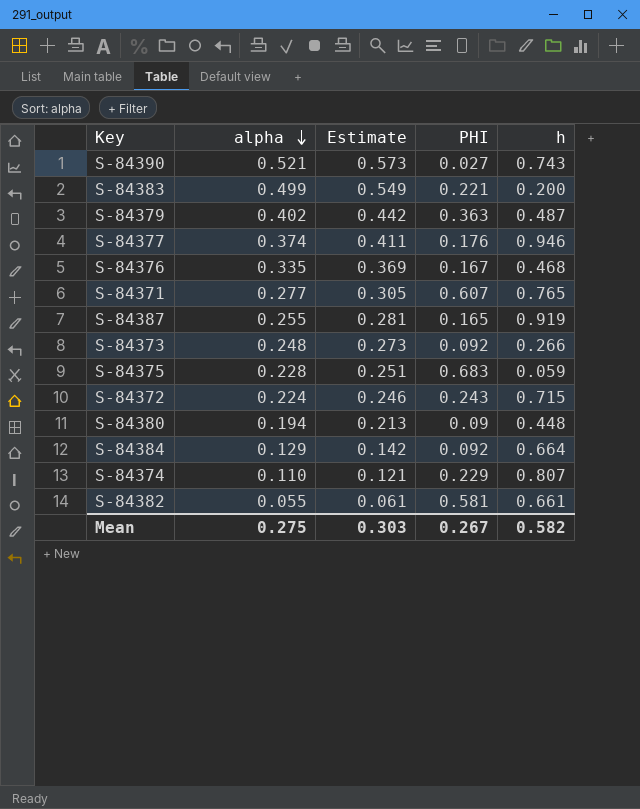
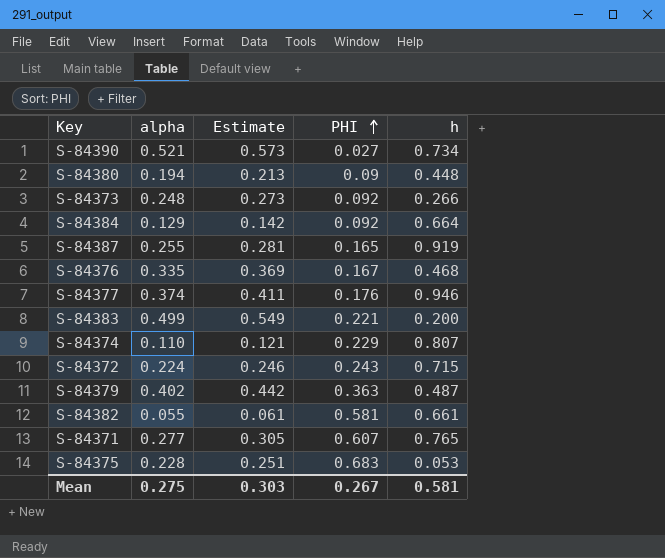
row order: alpha descending -> PHI ascending
S-84390 | h: 0.743 -> 0.734
S-84375 | h: 0.059 -> 0.053
Mean | h: 0.582 -> 0.581

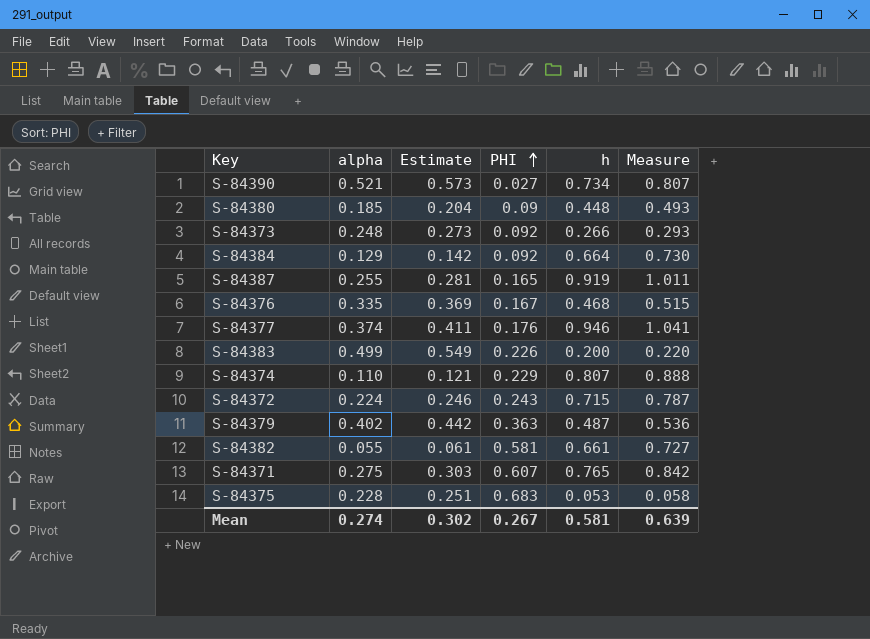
column Measure | formula: none -> [h] * 1.1
S-84380 | alpha: 0.194 -> 0.185
S-84380 | Estimate: 0.213 -> 0.204
S-84383 | PHI: 0.221 -> 0.226
S-84371 | alpha: 0.277 -> 0.275
S-84371 | Estimate: 0.305 -> 0.303
Mean | alpha: 0.275 -> 0.274
Mean | Estimate: 0.303 -> 0.302

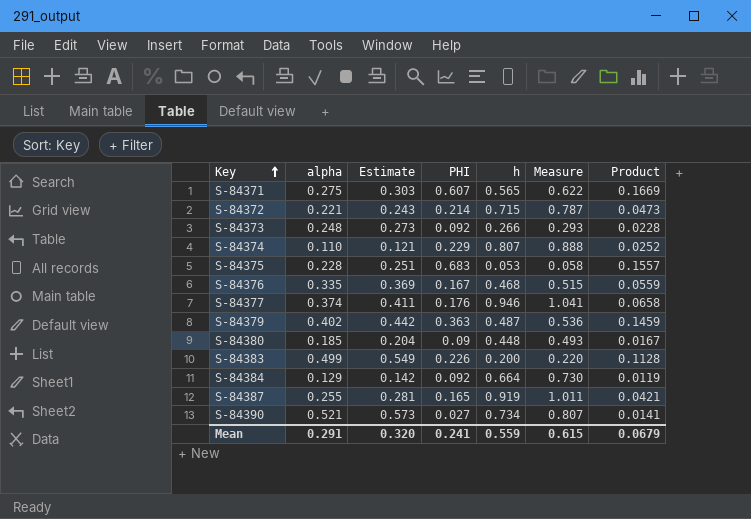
row order: PHI ascending -> Key ascending
column Product | formula: none -> [alpha] * [PHI]
row S-84382: 0.055 | 0.061 | 0.581 | 0.661 | 0.727 -> none
S-84371 | h: 0.765 -> 0.565
S-84371 | Measure: 0.842 -> 0.622
S-84372 | alpha: 0.224 -> 0.221
S-84372 | Estimate: 0.246 -> 0.243
S-84372 | PHI: 0.243 -> 0.214
Mean | alpha: 0.274 -> 0.291
Mean | Estimate: 0.302 -> 0.320
Mean | PHI: 0.267 -> 0.241
Mean | h: 0.581 -> 0.559
Mean | Measure: 0.639 -> 0.615

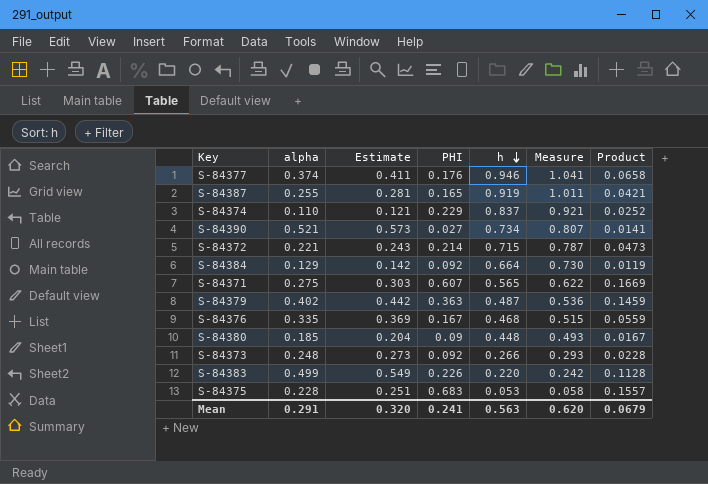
row order: Key ascending -> h descending
S-84374 | h: 0.807 -> 0.837
S-84374 | Measure: 0.888 -> 0.921
S-84383 | h: 0.200 -> 0.220
S-84383 | Measure: 0.220 -> 0.242
Mean | h: 0.559 -> 0.563
Mean | Measure: 0.615 -> 0.620

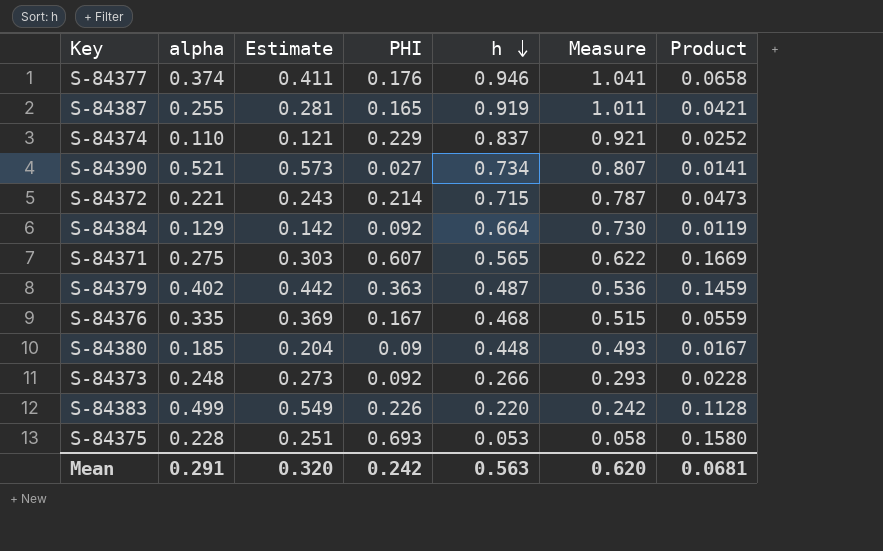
S-84375 | PHI: 0.683 -> 0.693
S-84375 | Product: 0.1557 -> 0.1580
Mean | PHI: 0.241 -> 0.242
Mean | Product: 0.0679 -> 0.0681

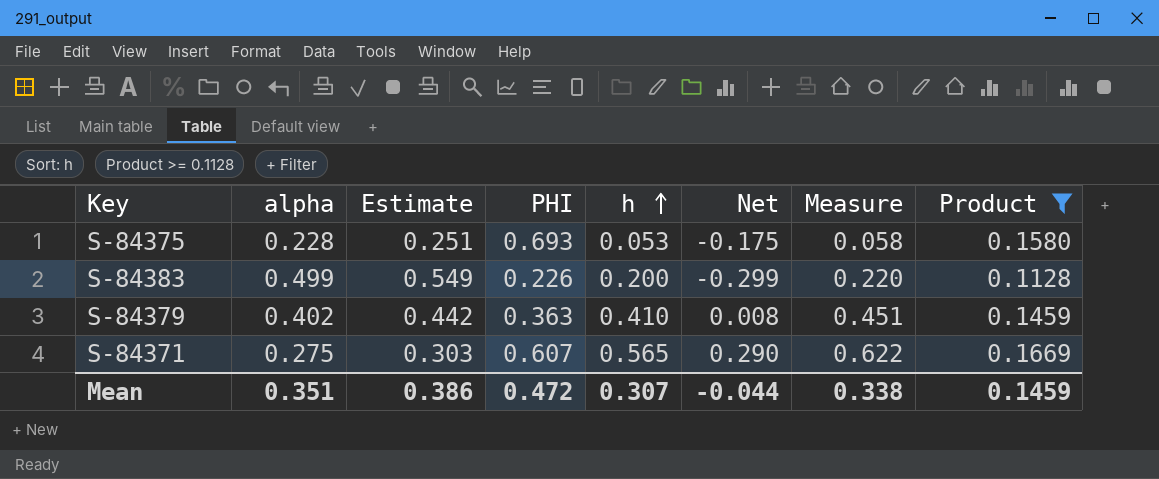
filter: none -> Product >= 0.1128
row order: h descending -> h ascending
column Net | formula: none -> [h] - [alpha]
S-84383 | h: 0.220 -> 0.200
S-84383 | Measure: 0.242 -> 0.220
S-84379 | h: 0.487 -> 0.410
S-84379 | Measure: 0.536 -> 0.451
Mean | alpha: 0.291 -> 0.351
Mean | Estimate: 0.320 -> 0.386
Mean | PHI: 0.242 -> 0.472
Mean | h: 0.563 -> 0.307
Mean | Measure: 0.620 -> 0.338
Mean | Product: 0.0681 -> 0.1459

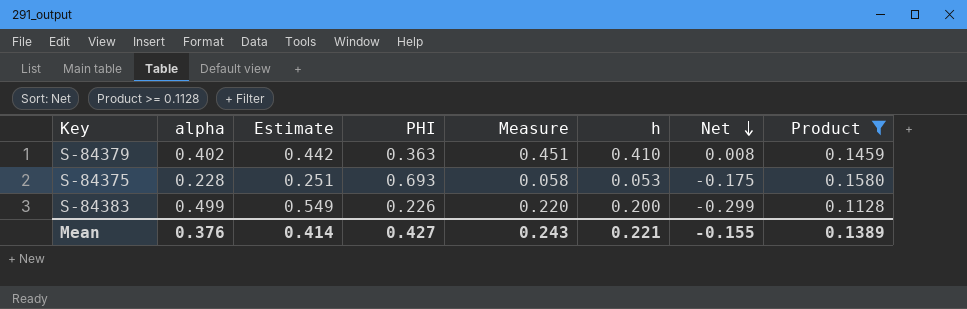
row order: h ascending -> Net descending
column Measure | position: 7 -> 5
row S-84371: 0.275 | 0.303 | 0.607 | 0.565 | 0.290 | 0.622 | 0.1669 -> none
Mean | alpha: 0.351 -> 0.376
Mean | Estimate: 0.386 -> 0.414
Mean | PHI: 0.472 -> 0.427
Mean | Measure: 0.338 -> 0.243
Mean | h: 0.307 -> 0.221
Mean | Net: -0.044 -> -0.155
Mean | Product: 0.1459 -> 0.1389

